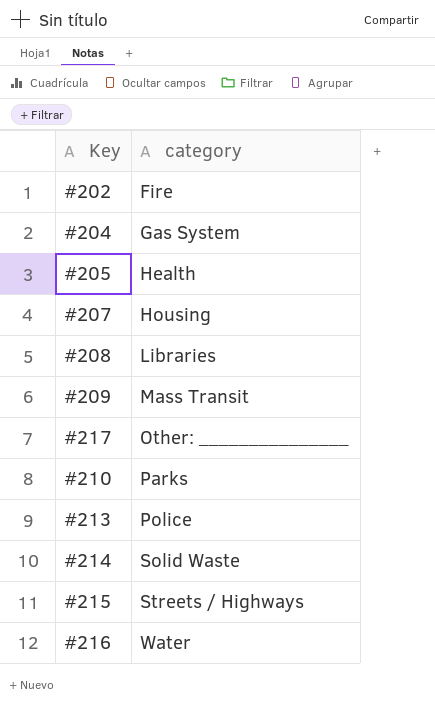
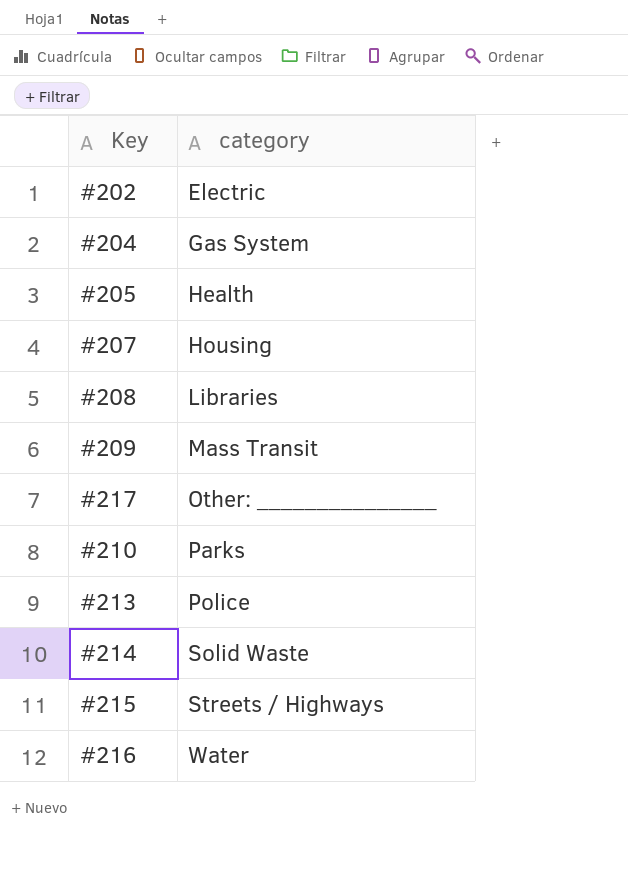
#202 | category: Fire -> Electric

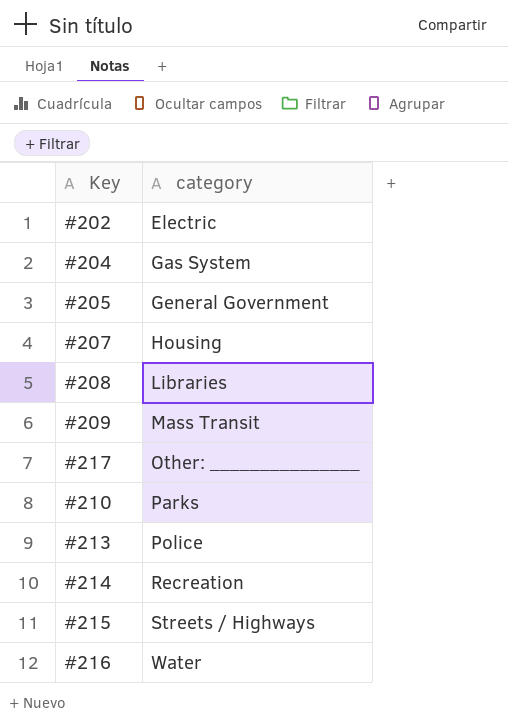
#205 | category: Health -> General Government
#214 | category: Solid Waste -> Recreation

